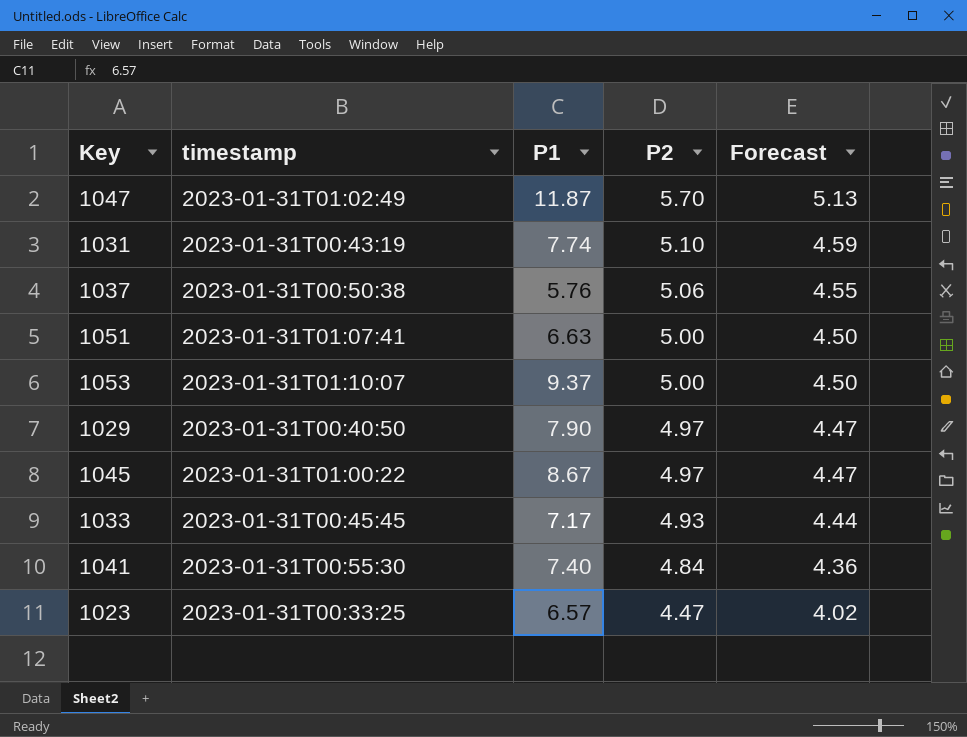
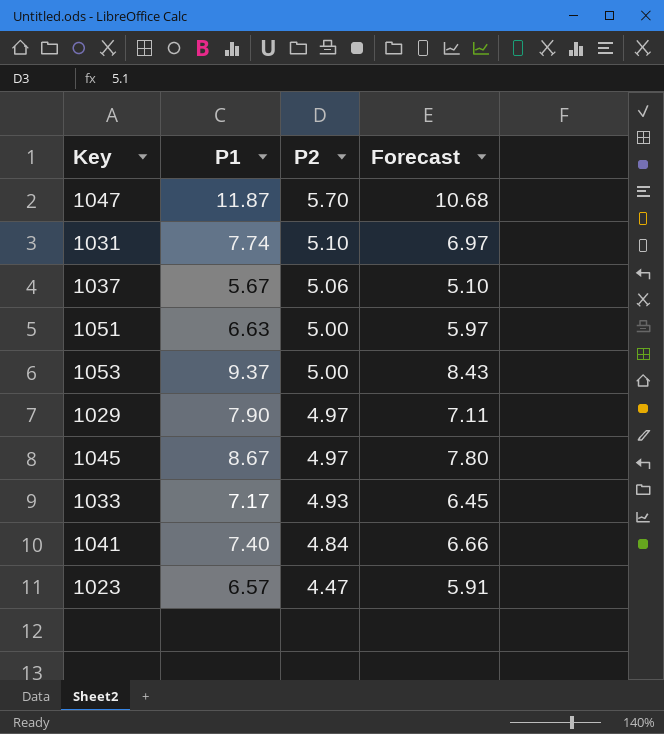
column timestamp | position: 2 -> none
column Forecast | formula: [P2] * 0.9 -> [P1] * 0.9
1037 | P1: 5.76 -> 5.67

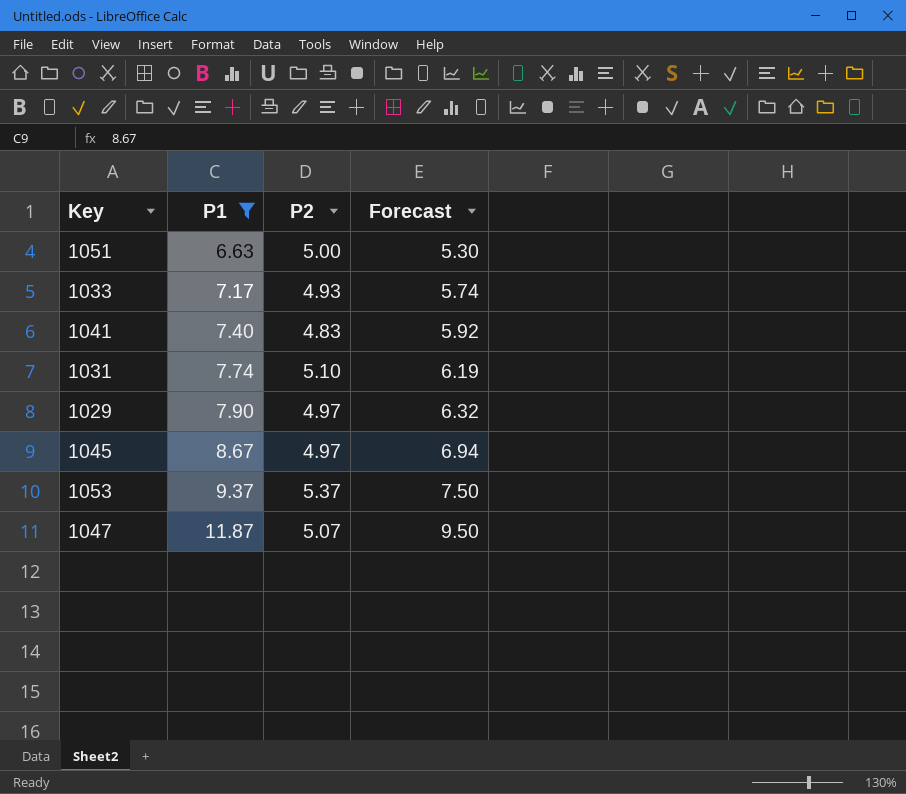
filter: none -> P1 >= 6.63
row order: P2 descending -> P1 ascending
column Forecast | formula: [P1] * 0.9 -> [P1] * 0.8
1041 | P2: 4.84 -> 4.83
1053 | P2: 5.00 -> 5.37
1047 | P2: 5.70 -> 5.07

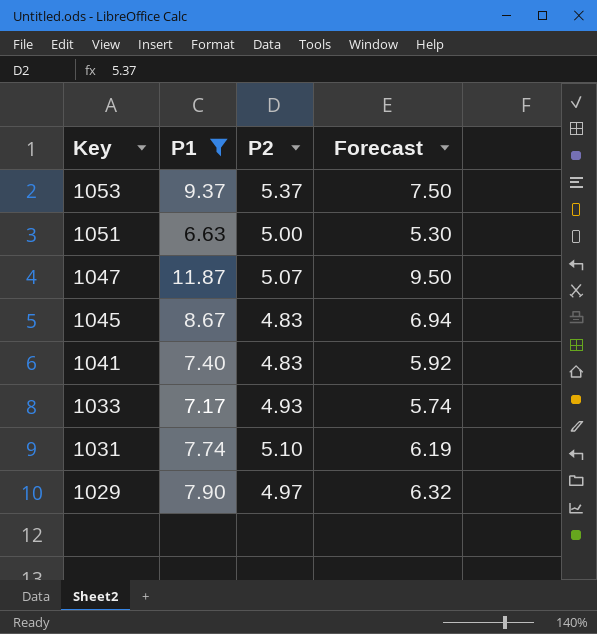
row order: P1 ascending -> Key descending
1045 | P2: 4.97 -> 4.83

